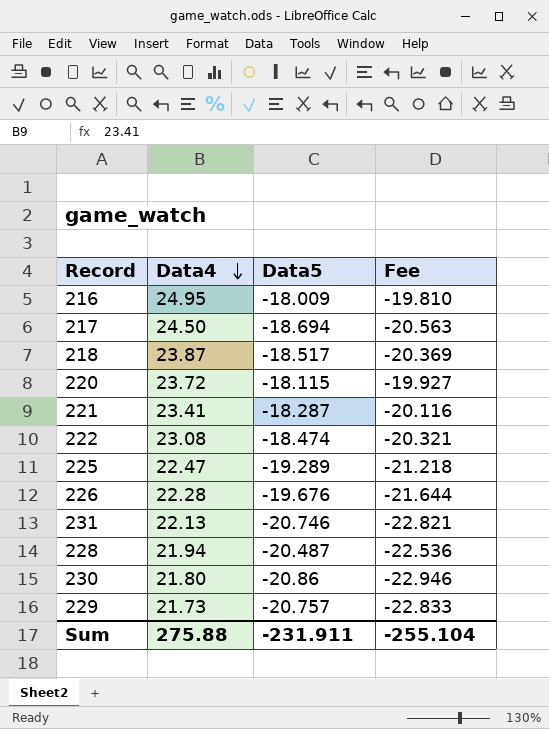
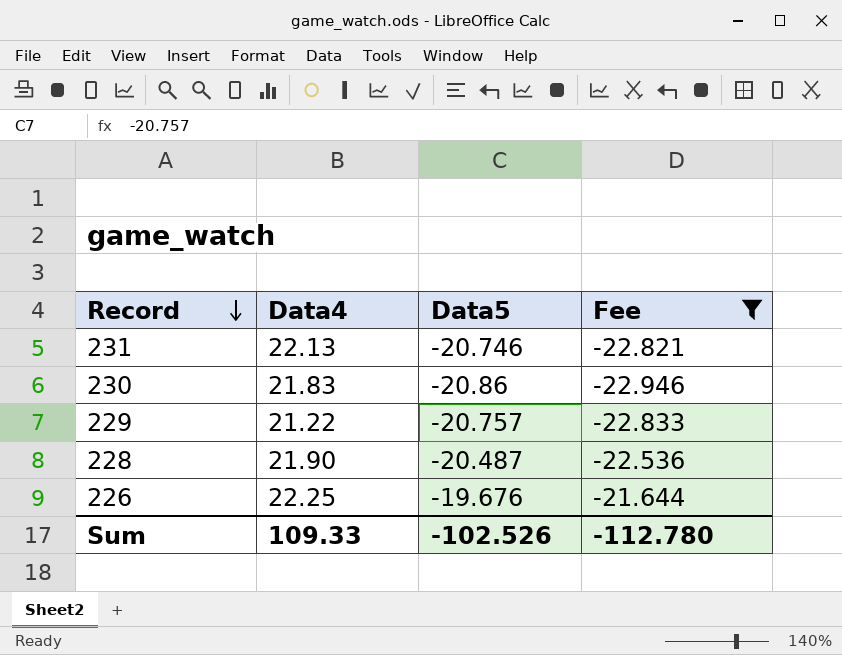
filter: none -> Fee <= -21.644
row order: Data4 descending -> Record descending
230 | Data4: 21.80 -> 21.83
229 | Data4: 21.73 -> 21.22
228 | Data4: 21.94 -> 21.90
226 | Data4: 22.28 -> 22.25
Sum | Data4: 275.88 -> 109.33
Sum | Data5: -231.911 -> -102.526
Sum | Fee: -255.104 -> -112.780

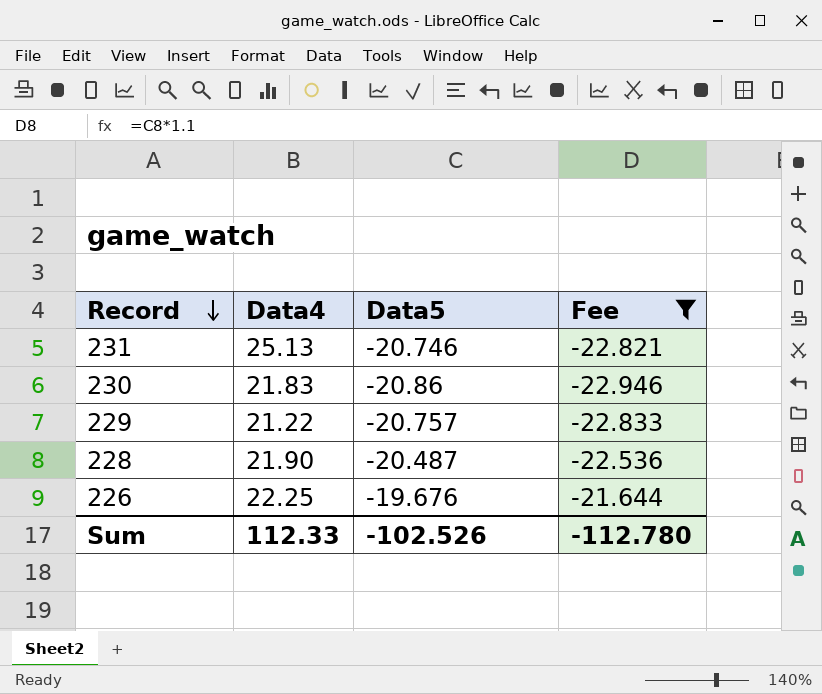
231 | Data4: 22.13 -> 25.13
Sum | Data4: 109.33 -> 112.33

